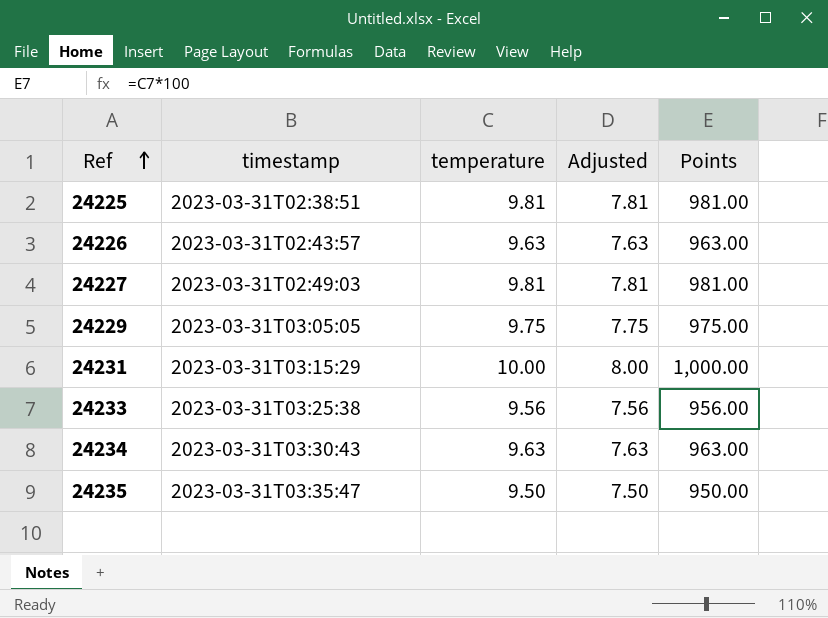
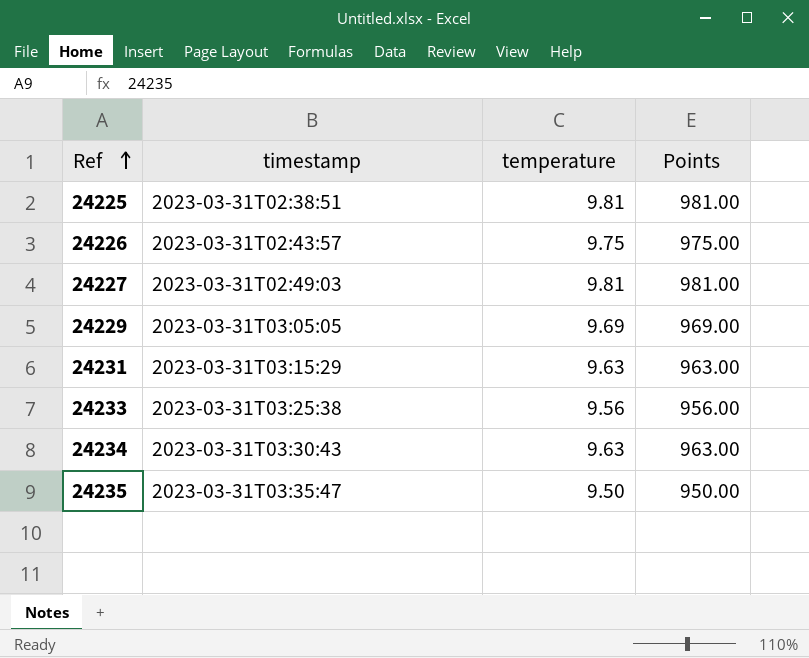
column Adjusted | formula: [temperature] - 2 -> none
24226 | temperature: 9.63 -> 9.75
24226 | Points: 963.00 -> 975.00
24229 | temperature: 9.75 -> 9.69
24229 | Points: 975.00 -> 969.00
24231 | temperature: 10.00 -> 9.63
24231 | Points: 1,000.00 -> 963.00

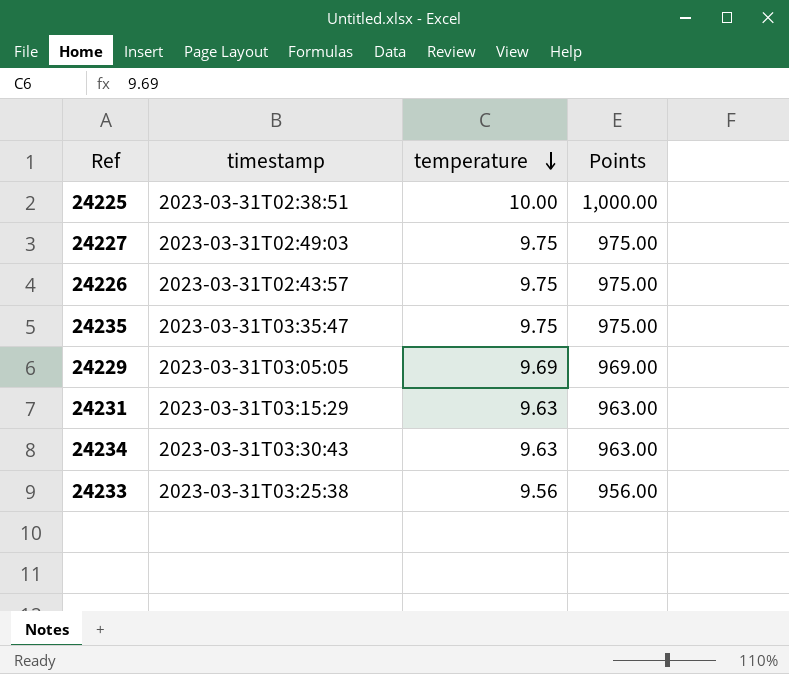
row order: Ref ascending -> temperature descending
24225 | temperature: 9.81 -> 10.00
24225 | Points: 981.00 -> 1,000.00
24227 | temperature: 9.81 -> 9.75
24227 | Points: 981.00 -> 975.00
24235 | temperature: 9.50 -> 9.75
24235 | Points: 950.00 -> 975.00

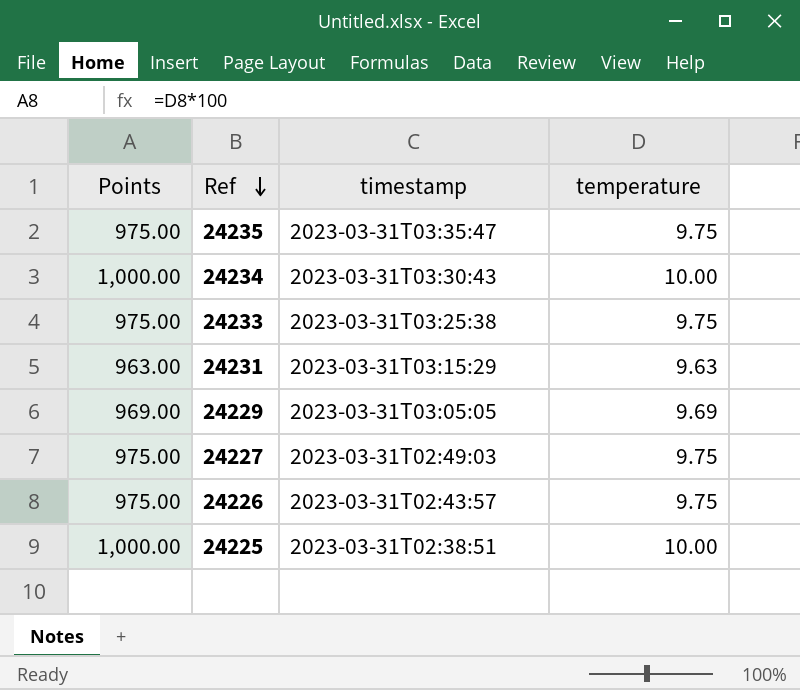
row order: temperature descending -> Ref descending
column Points | position: 4 -> 1
24234 | Points: 963.00 -> 1,000.00
24234 | temperature: 9.63 -> 10.00
24233 | Points: 956.00 -> 975.00
24233 | temperature: 9.56 -> 9.75

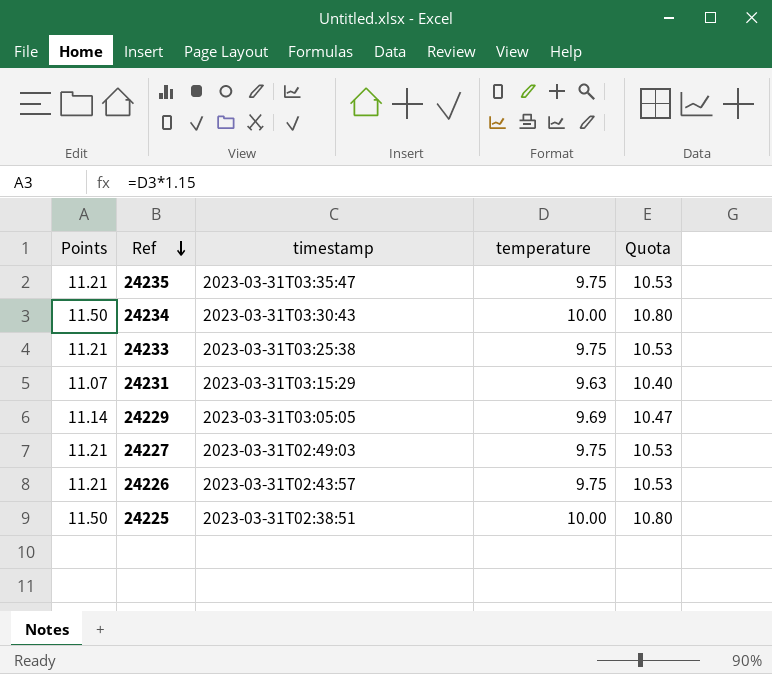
column Points | formula: [temperature] * 100 -> [temperature] * 1.15
column Quota | formula: none -> [temperature] * 1.08

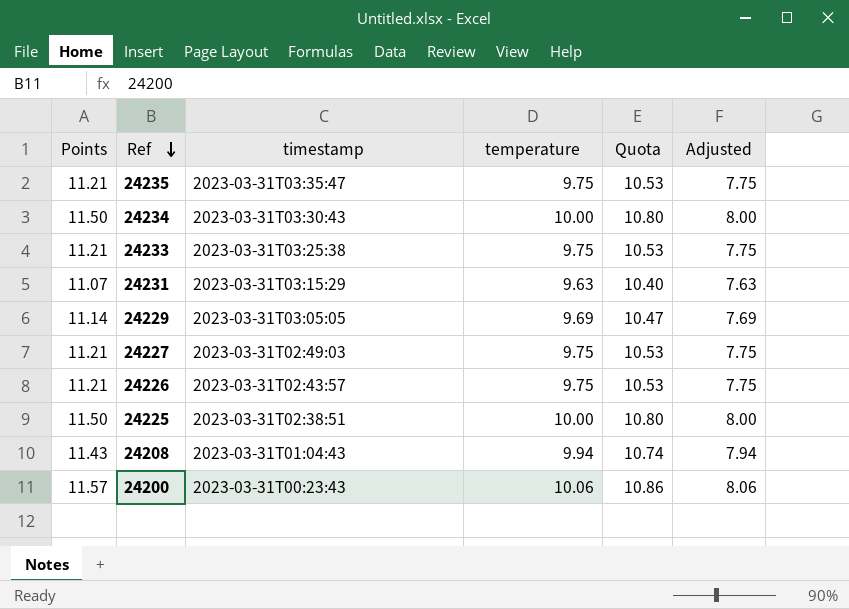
column Adjusted | formula: none -> [temperature] - 2
row 24208: none -> 11.43 | 2023-03-31T01:04:43 | 9.94 | 10.74 | 7.94
row 24200: none -> 11.57 | 2023-03-31T00:23:43 | 10.06 | 10.86 | 8.06

